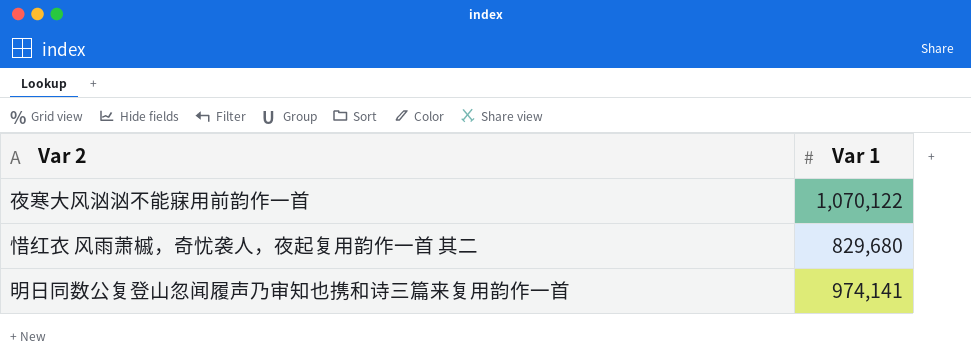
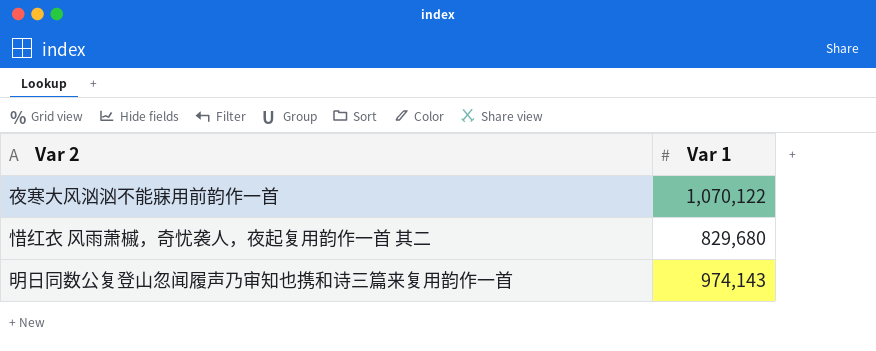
明日同数公复登山忽闻履声乃审知也携和诗三篇来复用韵作一首 | Var 1: 974,141 -> 974,143

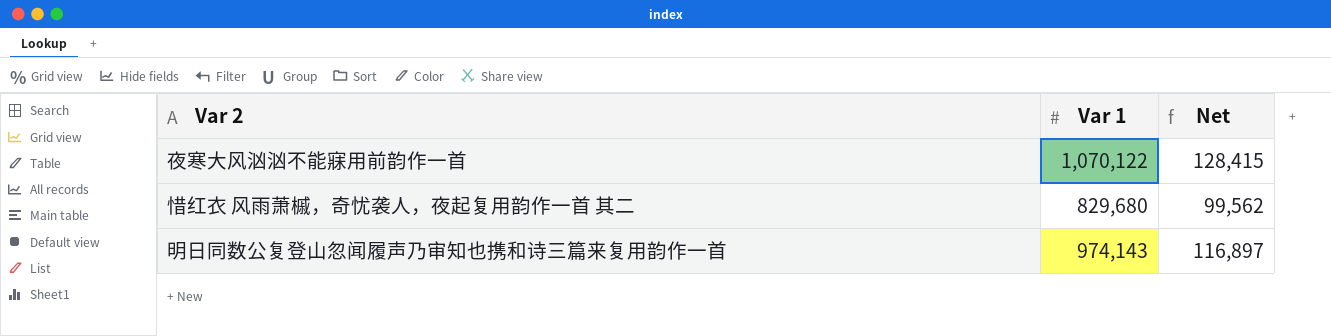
column Net | formula: none -> [Var 1] * 0.12

